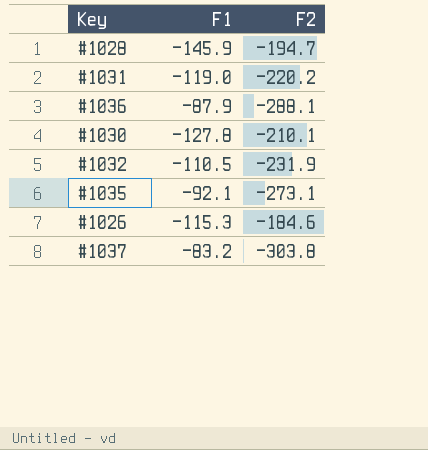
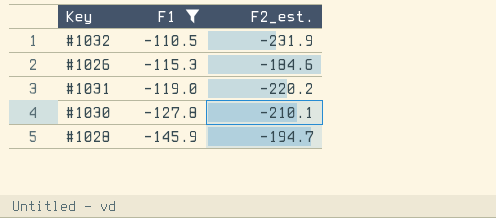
filter: none -> F1 <= -110.5
row order: none -> F1 descending
column name: F2 -> F2_est.

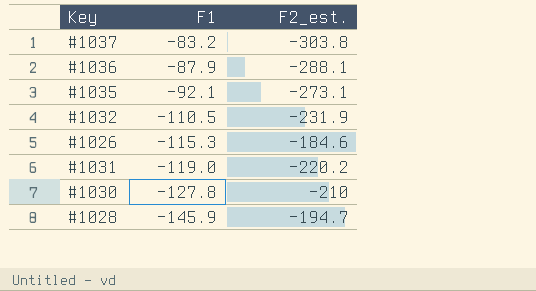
filter: F1 <= -110.5 -> none
#1030 | F2_est.: -210.1 -> -210

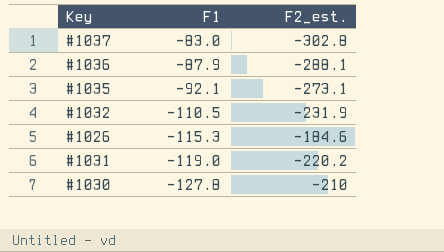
row #1028: -145.9 | -194.7 -> none
#1037 | F1: -83.2 -> -83.0
#1037 | F2_est.: -303.8 -> -302.8

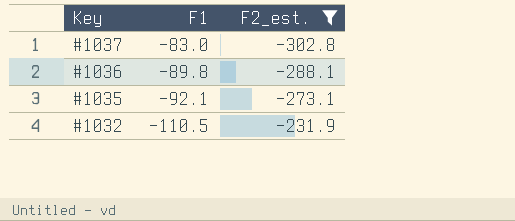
filter: none -> F2_est. <= -231.9
#1036 | F1: -87.9 -> -89.8

